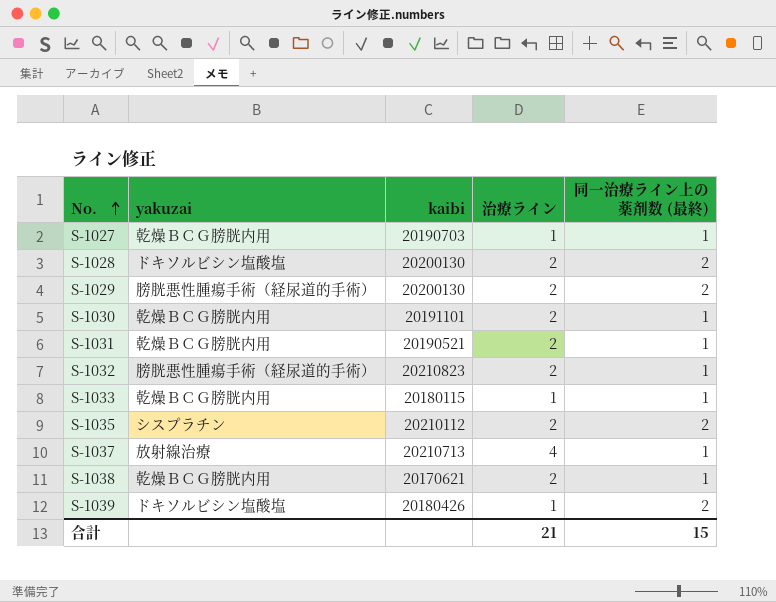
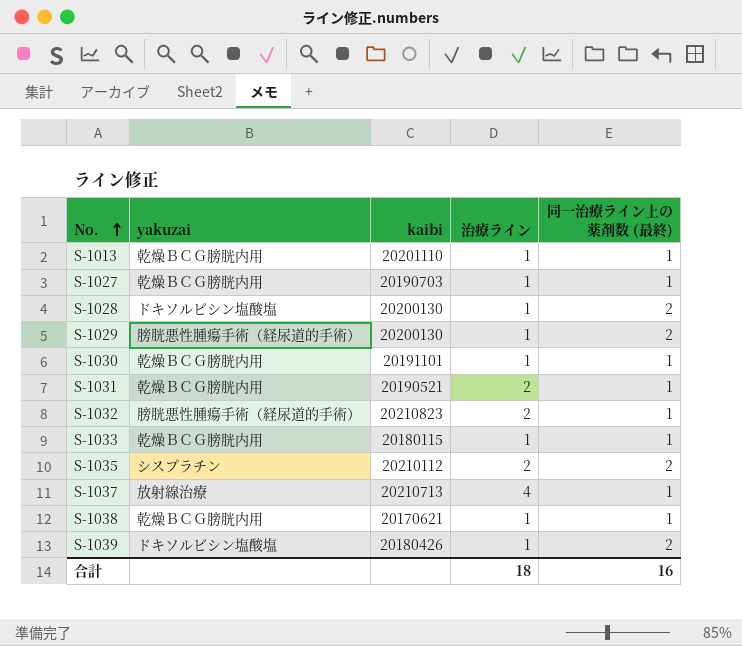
row S-1013: none -> 乾燥ＢＣＧ膀胱内用 | 20201110 | 1 | 1
S-1028 | 治療ライン: 2 -> 1
S-1029 | 治療ライン: 2 -> 1
S-1030 | 治療ライン: 2 -> 1
S-1038 | 治療ライン: 2 -> 1
合計 | 治療ライン: 21 -> 18
合計 | 同一治療ライン上の薬剤数 (最終): 15 -> 16

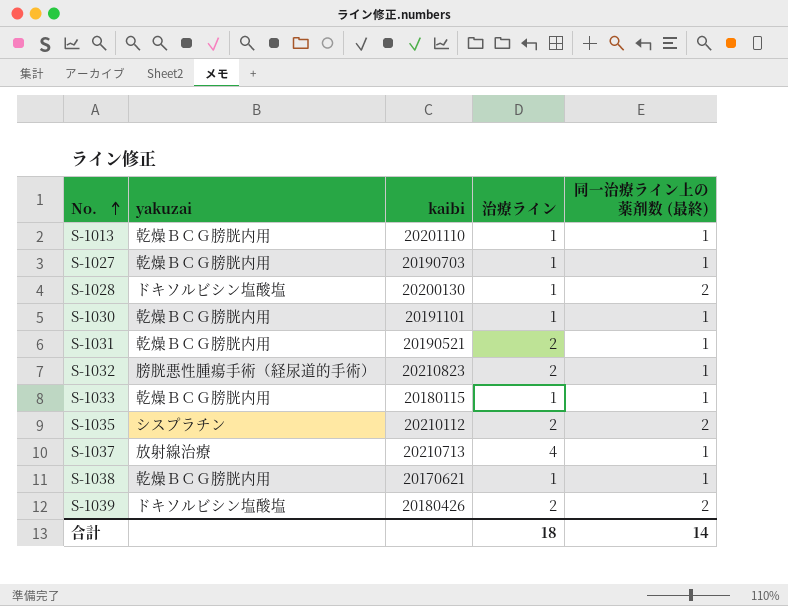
row S-1029: 膀胱悪性腫瘍手術（経尿道的手術） | 20200130 | 1 | 2 -> none
S-1039 | 治療ライン: 1 -> 2
合計 | 同一治療ライン上の薬剤数 (最終): 16 -> 14

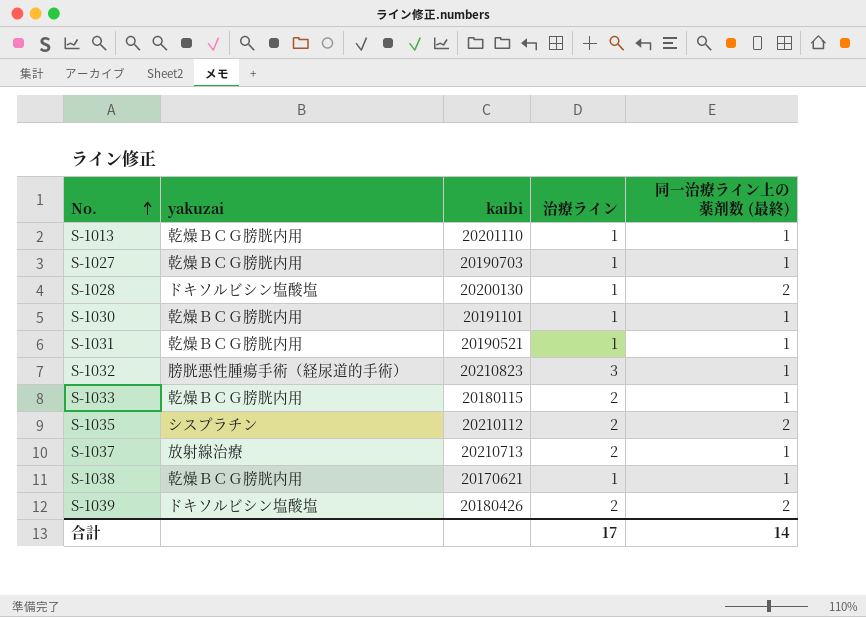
S-1031 | 治療ライン: 2 -> 1
S-1032 | 治療ライン: 2 -> 3
S-1033 | 治療ライン: 1 -> 2
S-1037 | 治療ライン: 4 -> 2
合計 | 治療ライン: 18 -> 17

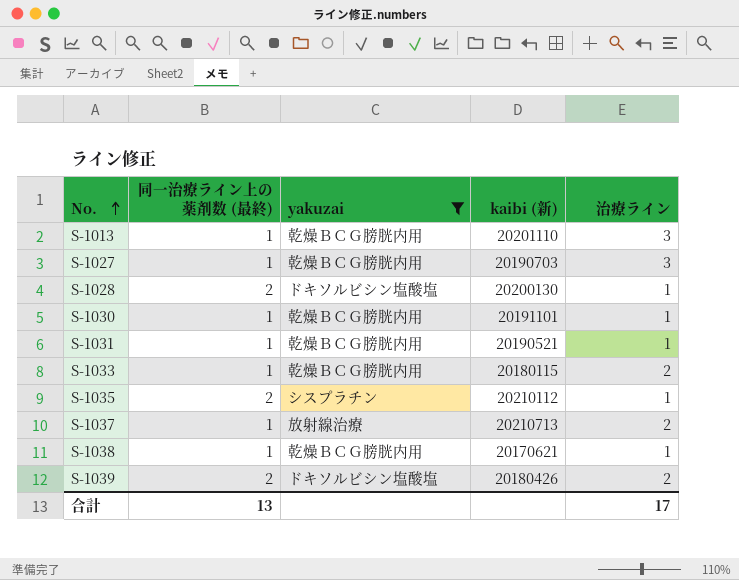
filter: none -> yakuzai != 膀胱悪性腫瘍手術（経尿道的手術）
column 同一治療ライン上の薬剤数 (最終) | position: 5 -> 2
column name: kaibi -> kaibi (新)
S-1013 | 治療ライン: 1 -> 3
S-1027 | 治療ライン: 1 -> 3
S-1035 | 治療ライン: 2 -> 1
合計 | 同一治療ライン上の薬剤数 (最終): 14 -> 13

